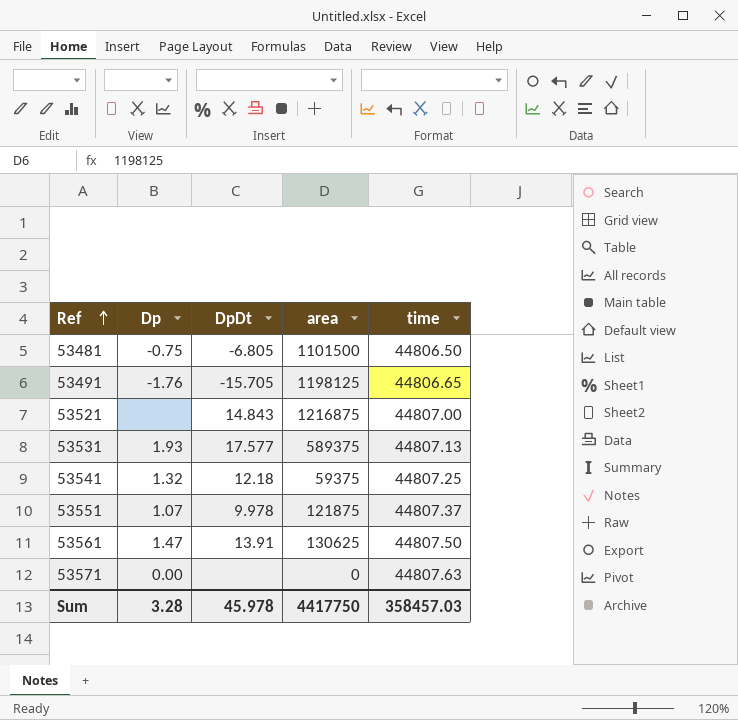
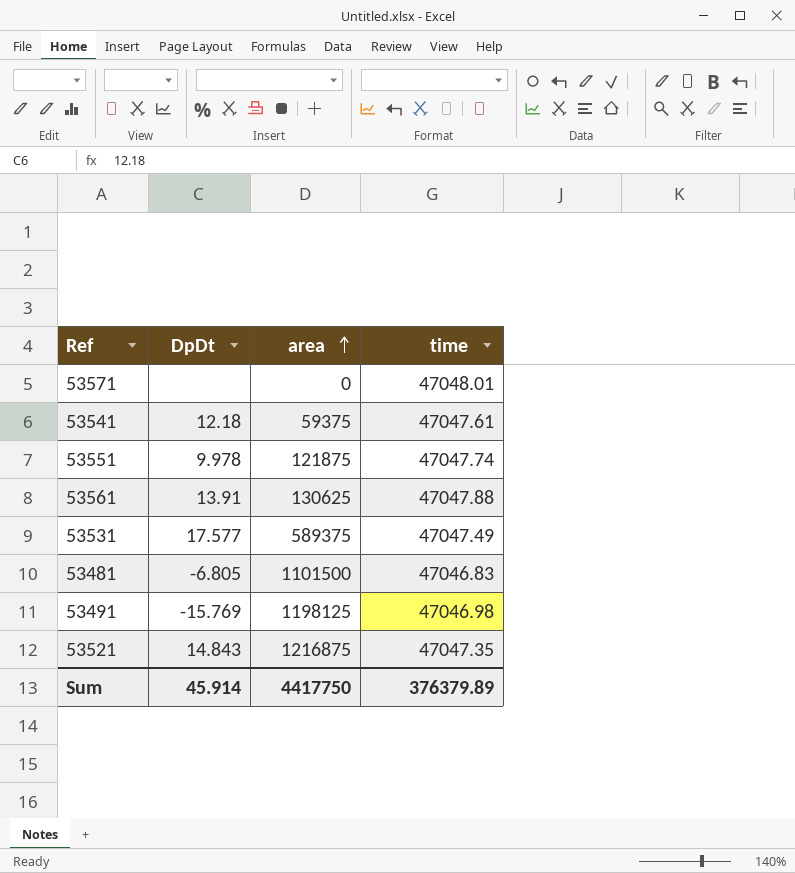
row order: Ref ascending -> area ascending
column Dp | position: 2 -> none
53571 | time: 44807.63 -> 47048.01
53541 | time: 44807.25 -> 47047.61
53551 | time: 44807.37 -> 47047.74
53561 | time: 44807.50 -> 47047.88
53531 | time: 44807.13 -> 47047.49
53481 | time: 44806.50 -> 47046.83
53491 | DpDt: -15.705 -> -15.769
53491 | time: 44806.65 -> 47046.98
53521 | time: 44807.00 -> 47047.35
Sum | DpDt: 45.978 -> 45.914
Sum | time: 358457.03 -> 376379.89

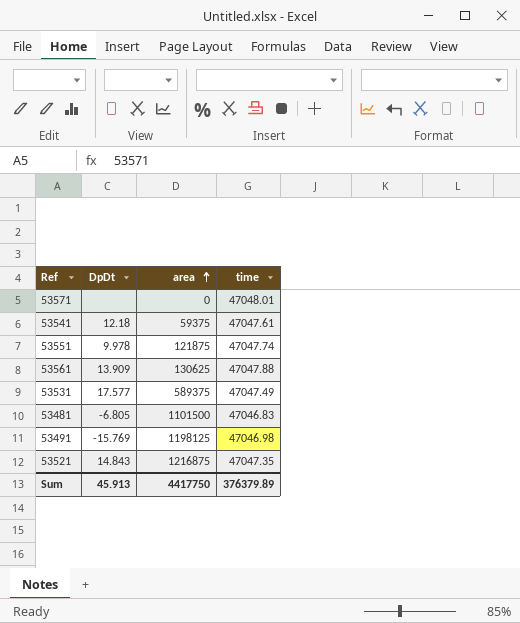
53561 | DpDt: 13.91 -> 13.909
Sum | DpDt: 45.914 -> 45.913

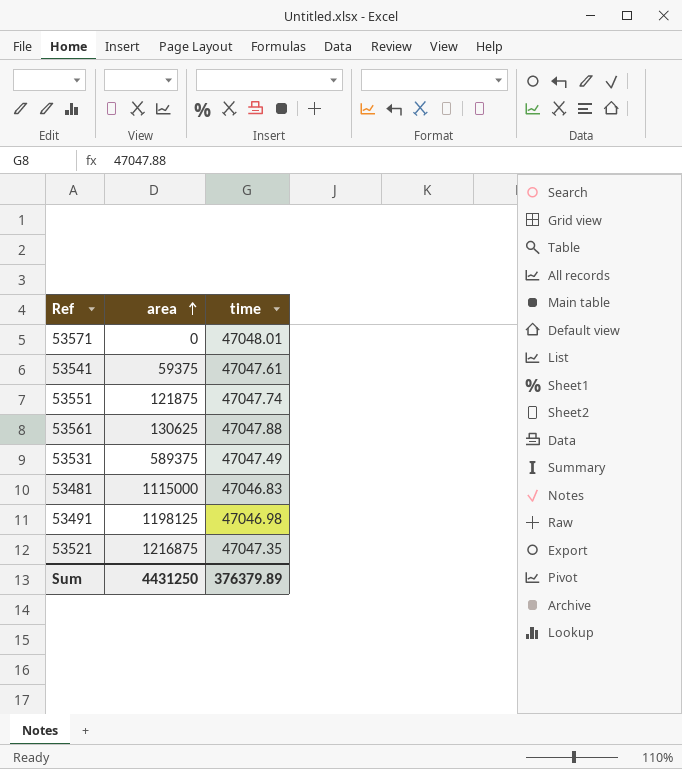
column DpDt | position: 2 -> none
53481 | area: 1101500 -> 1115000
Sum | area: 4417750 -> 4431250

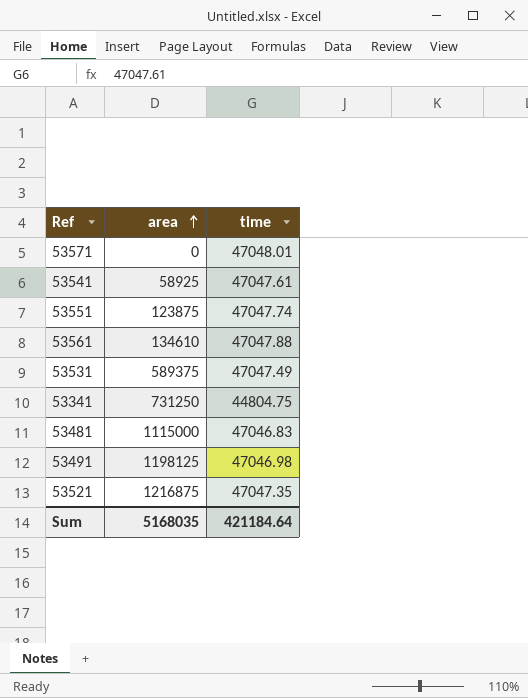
53541 | area: 59375 -> 58925
53551 | area: 121875 -> 123875
53561 | area: 130625 -> 134610
row 53341: none -> 731250 | 44804.75
Sum | area: 4431250 -> 5168035
Sum | time: 376379.89 -> 421184.64

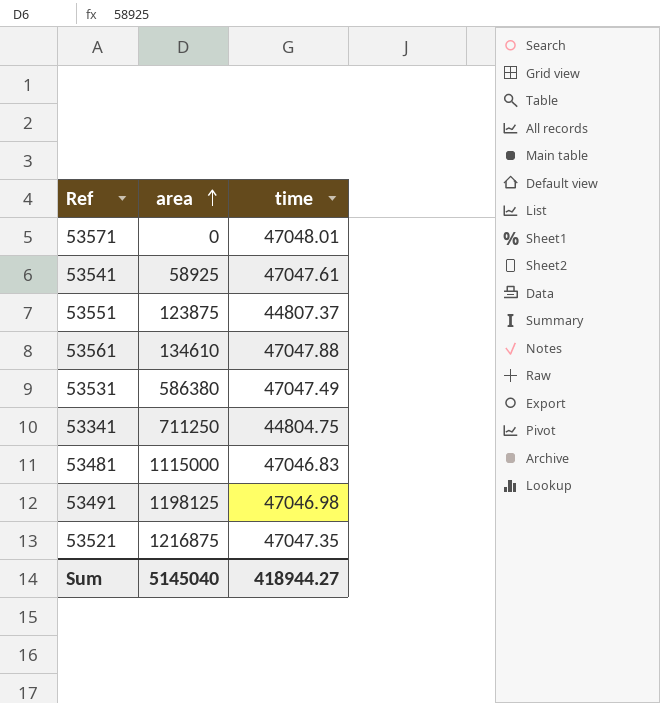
53551 | time: 47047.74 -> 44807.37
53531 | area: 589375 -> 586380
53341 | area: 731250 -> 711250
Sum | area: 5168035 -> 5145040
Sum | time: 421184.64 -> 418944.27

